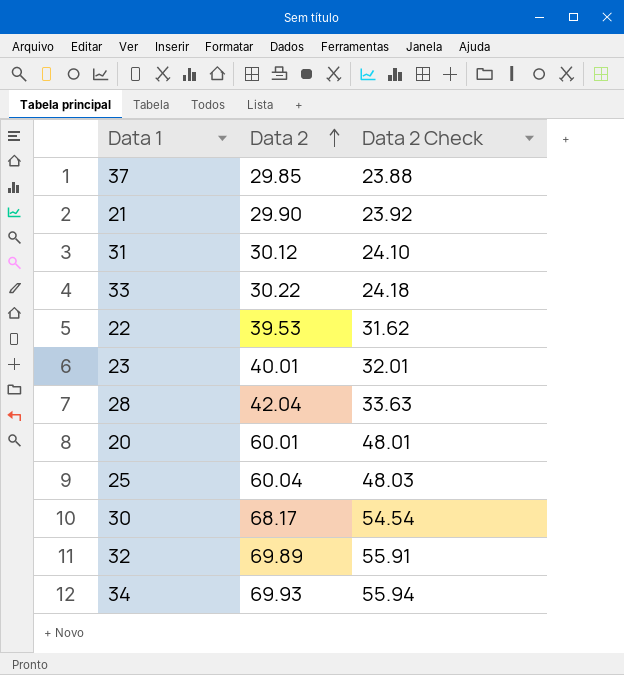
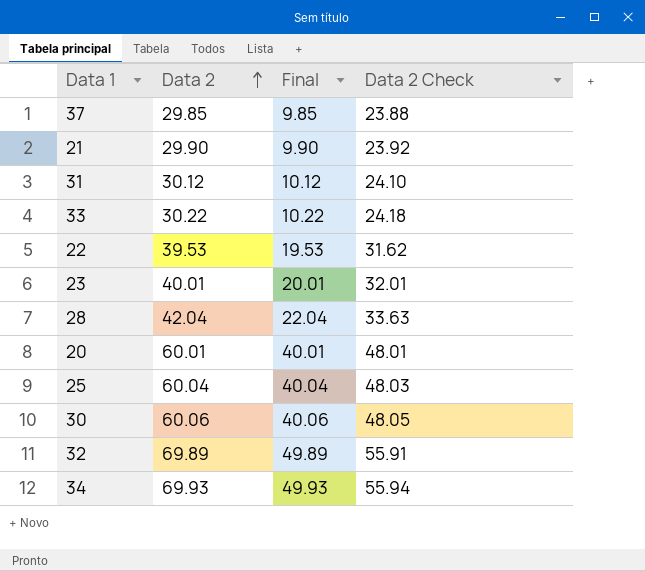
column Final | formula: none -> [Data 2] - 20
30 | Data 2: 68.17 -> 60.06
30 | Data 2 Check: 54.54 -> 48.05

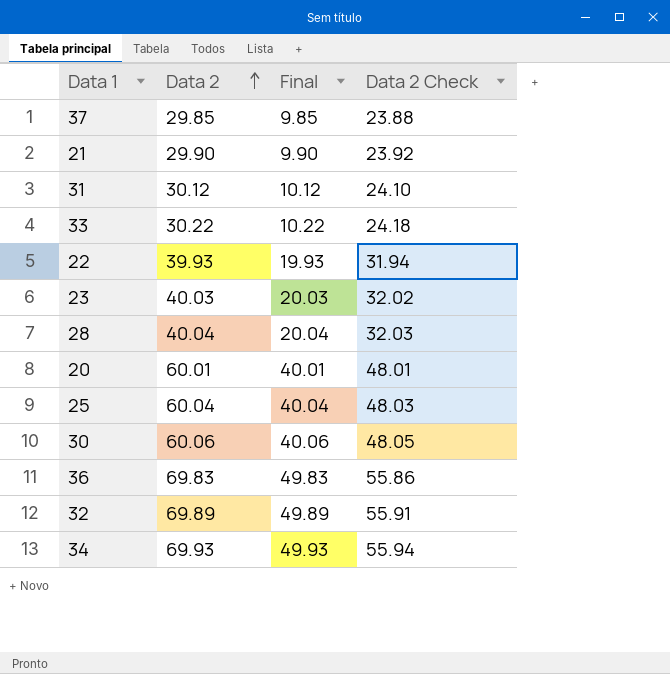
22 | Data 2: 39.53 -> 39.93
22 | Final: 19.53 -> 19.93
22 | Data 2 Check: 31.62 -> 31.94
23 | Data 2: 40.01 -> 40.03
23 | Final: 20.01 -> 20.03
23 | Data 2 Check: 32.01 -> 32.02
28 | Data 2: 42.04 -> 40.04
28 | Final: 22.04 -> 20.04
28 | Data 2 Check: 33.63 -> 32.03
row 36: none -> 69.83 | 49.83 | 55.86

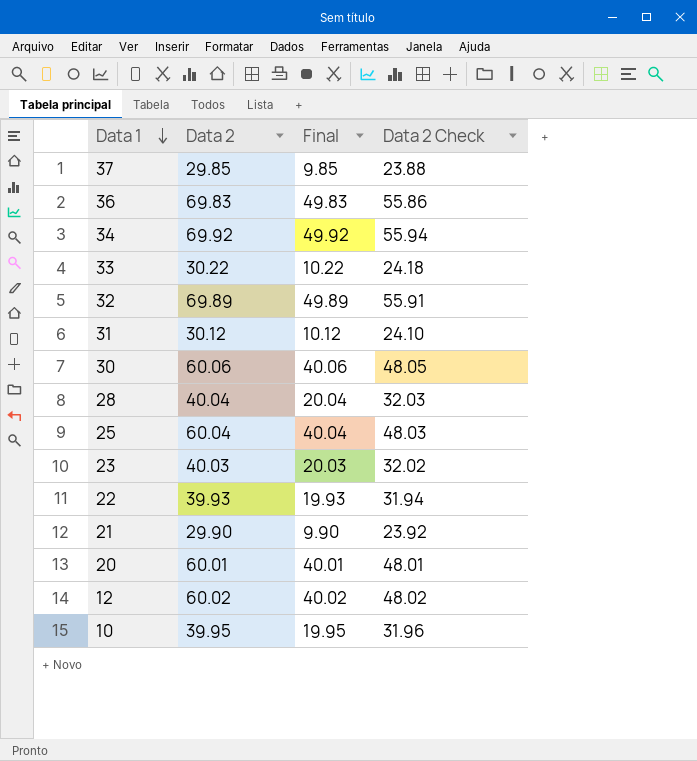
row order: Data 2 ascending -> Data 1 descending
34 | Data 2: 69.93 -> 69.92
34 | Final: 49.93 -> 49.92
row 12: none -> 60.02 | 40.02 | 48.02
row 10: none -> 39.95 | 19.95 | 31.96

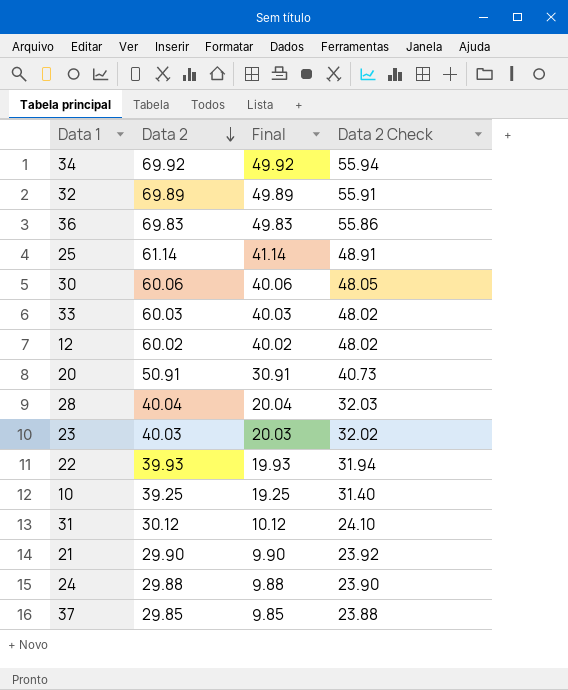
row order: Data 1 descending -> Data 2 descending
25 | Data 2: 60.04 -> 61.14
25 | Final: 40.04 -> 41.14
25 | Data 2 Check: 48.03 -> 48.91
33 | Data 2: 30.22 -> 60.03
33 | Final: 10.22 -> 40.03
33 | Data 2 Check: 24.18 -> 48.02
20 | Data 2: 60.01 -> 50.91
20 | Final: 40.01 -> 30.91
20 | Data 2 Check: 48.01 -> 40.73
10 | Data 2: 39.95 -> 39.25
10 | Final: 19.95 -> 19.25
10 | Data 2 Check: 31.96 -> 31.40
row 24: none -> 29.88 | 9.88 | 23.90

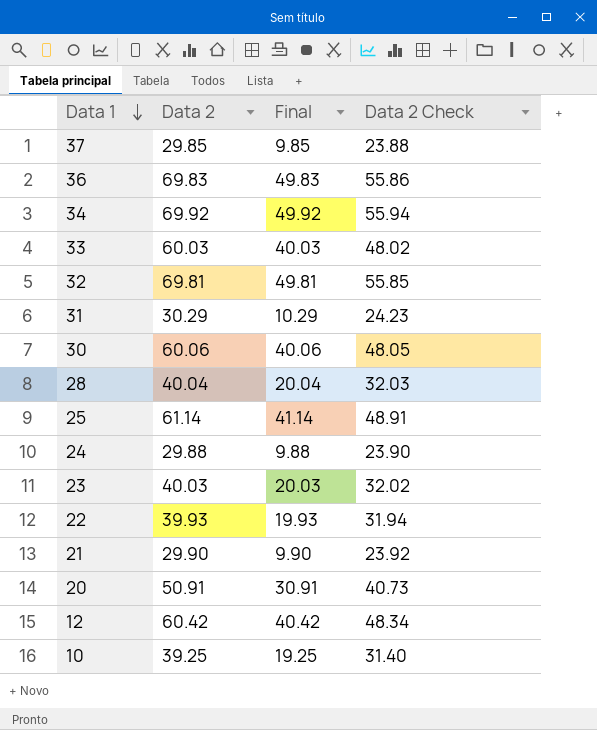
row order: Data 2 descending -> Data 1 descending
32 | Data 2: 69.89 -> 69.81
32 | Final: 49.89 -> 49.81
32 | Data 2 Check: 55.91 -> 55.85
31 | Data 2: 30.12 -> 30.29
31 | Final: 10.12 -> 10.29
31 | Data 2 Check: 24.10 -> 24.23
12 | Data 2: 60.02 -> 60.42
12 | Final: 40.02 -> 40.42
12 | Data 2 Check: 48.02 -> 48.34

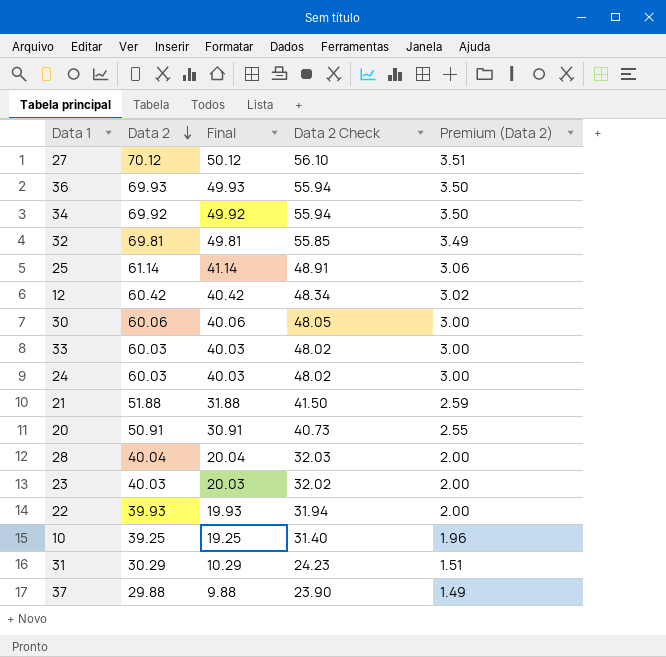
row order: Data 1 descending -> Data 2 descending
column Premium (Data 2) | formula: none -> [Data 2] * 0.05
row 27: none -> 70.12 | 50.12 | 56.10 | 3.51
36 | Data 2: 69.83 -> 69.93
36 | Final: 49.83 -> 49.93
36 | Data 2 Check: 55.86 -> 55.94
24 | Data 2: 29.88 -> 60.03
24 | Final: 9.88 -> 40.03
24 | Data 2 Check: 23.90 -> 48.02
21 | Data 2: 29.90 -> 51.88
21 | Final: 9.90 -> 31.88
21 | Data 2 Check: 23.92 -> 41.50
37 | Data 2: 29.85 -> 29.88
37 | Final: 9.85 -> 9.88
37 | Data 2 Check: 23.88 -> 23.90

